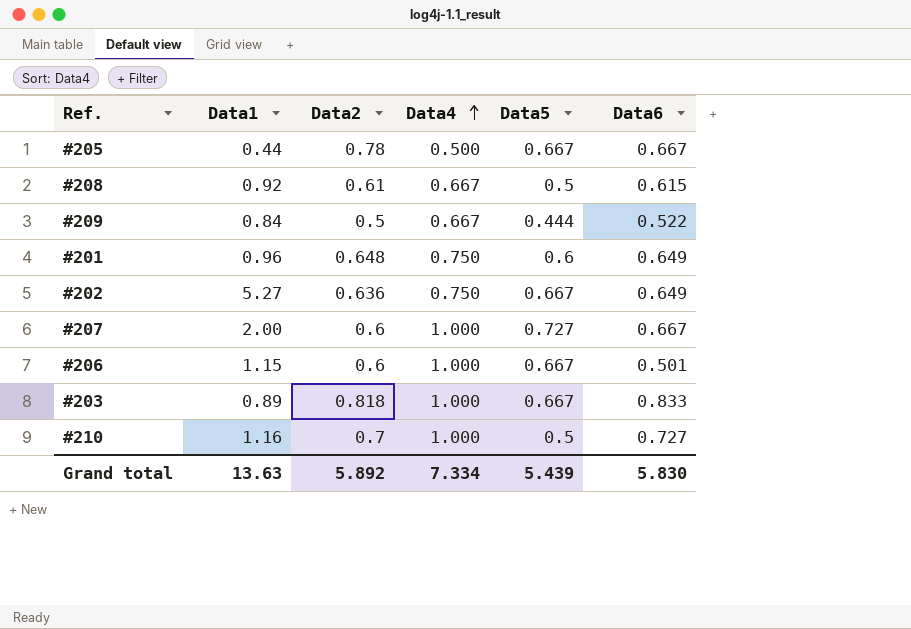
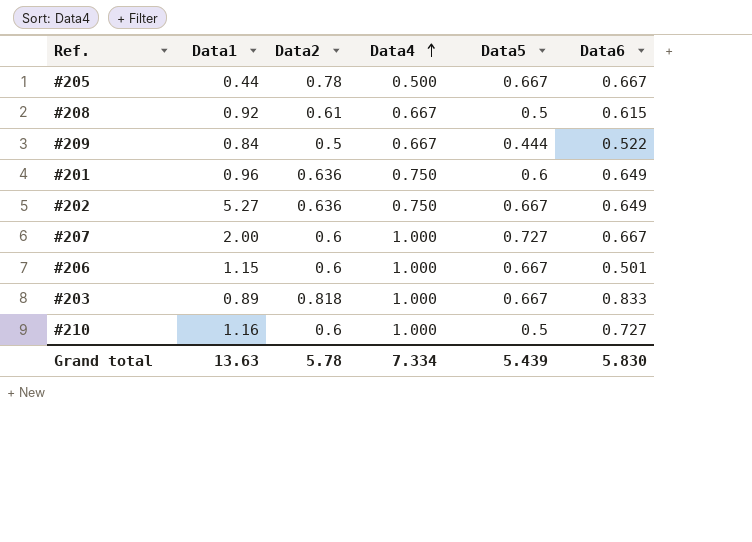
#201 | Data2: 0.648 -> 0.636
#210 | Data2: 0.7 -> 0.6
Grand total | Data2: 5.892 -> 5.78

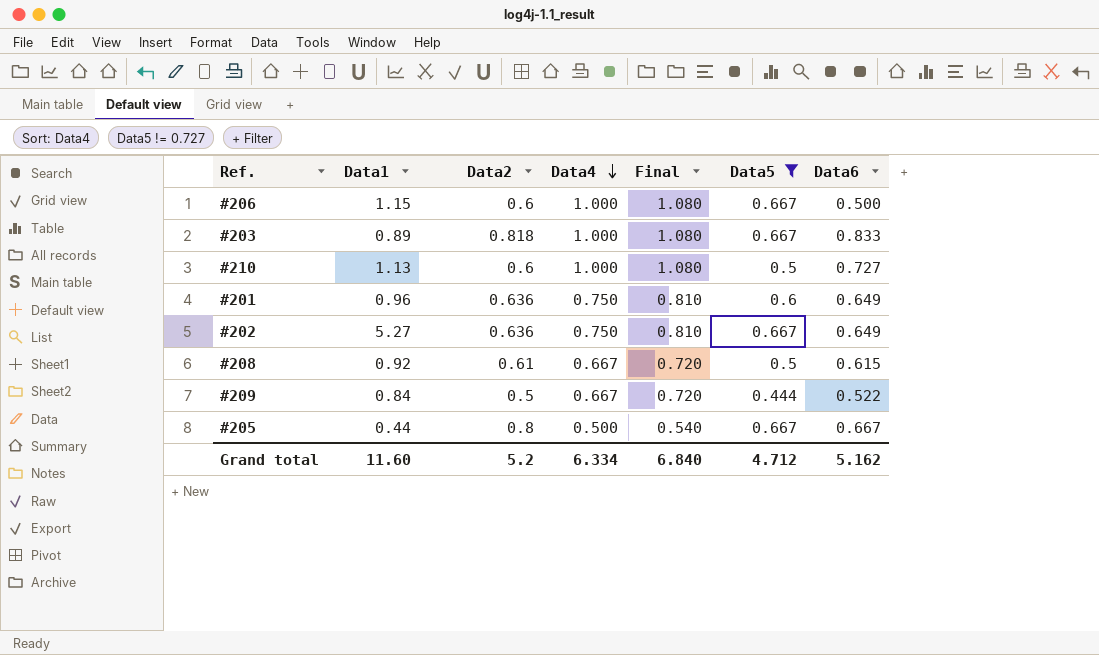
filter: none -> Data5 != 0.727
row order: Data4 ascending -> Data4 descending
column Final | formula: none -> [Data4] * 1.08
#206 | Data6: 0.501 -> 0.500
#210 | Data1: 1.16 -> 1.13
#205 | Data2: 0.78 -> 0.8
Grand total | Data1: 13.63 -> 11.60
Grand total | Data2: 5.78 -> 5.2
Grand total | Data4: 7.334 -> 6.334
Grand total | Data5: 5.439 -> 4.712
Grand total | Data6: 5.830 -> 5.162

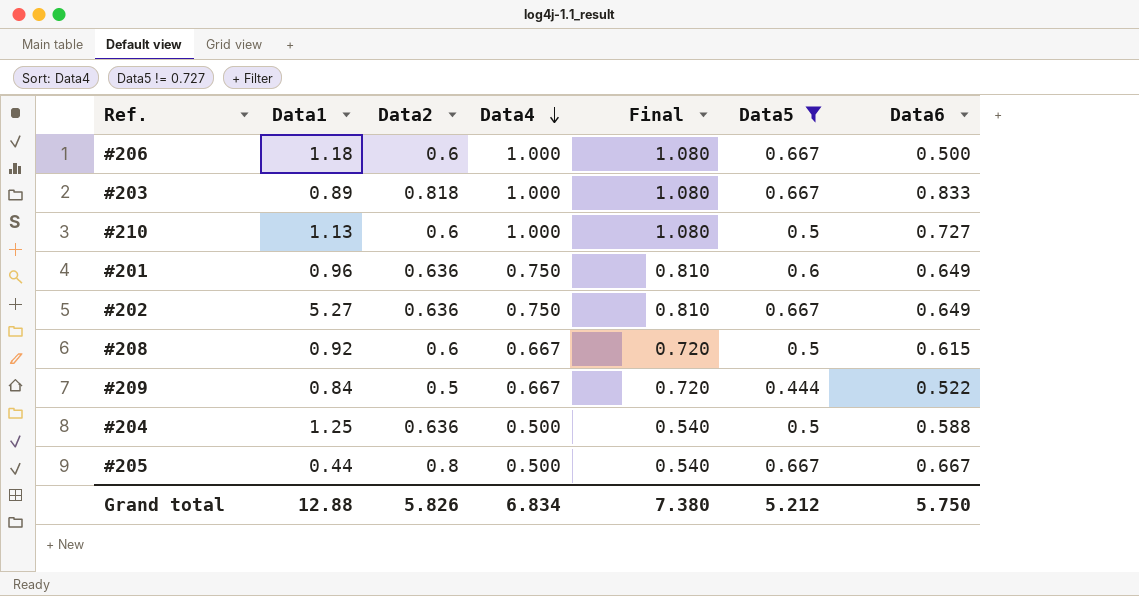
#206 | Data1: 1.15 -> 1.18
#208 | Data2: 0.61 -> 0.6
row #204: none -> 1.25 | 0.636 | 0.500 | 0.540 | 0.5 | 0.588
Grand total | Data1: 11.60 -> 12.88
Grand total | Data2: 5.2 -> 5.826
Grand total | Data4: 6.334 -> 6.834
Grand total | Final: 6.840 -> 7.380
Grand total | Data5: 4.712 -> 5.212
Grand total | Data6: 5.162 -> 5.750

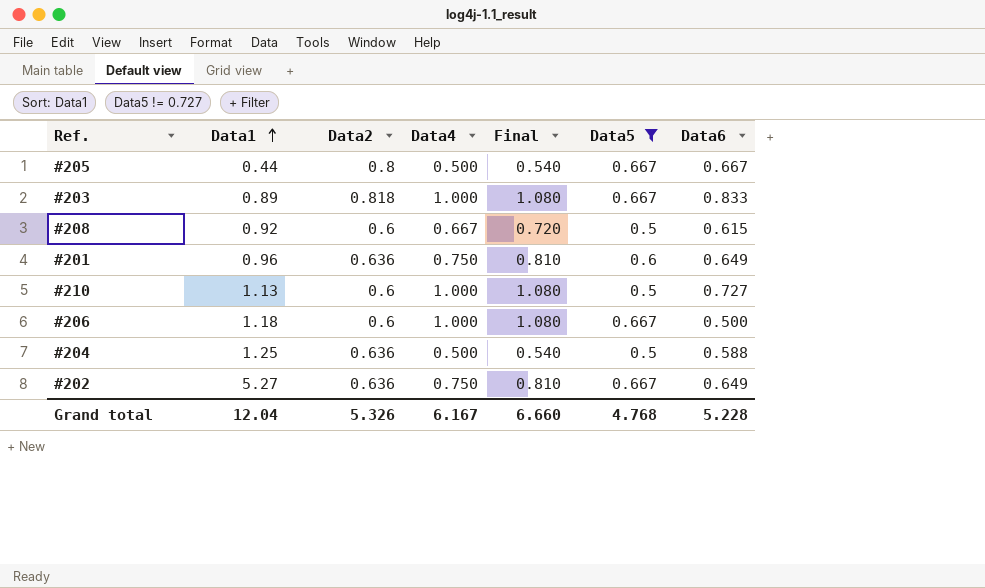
row order: Data4 descending -> Data1 ascending
row #209: 0.84 | 0.5 | 0.667 | 0.720 | 0.444 | 0.522 -> none
Grand total | Data1: 12.88 -> 12.04
Grand total | Data2: 5.826 -> 5.326
Grand total | Data4: 6.834 -> 6.167
Grand total | Final: 7.380 -> 6.660
Grand total | Data5: 5.212 -> 4.768
Grand total | Data6: 5.750 -> 5.228

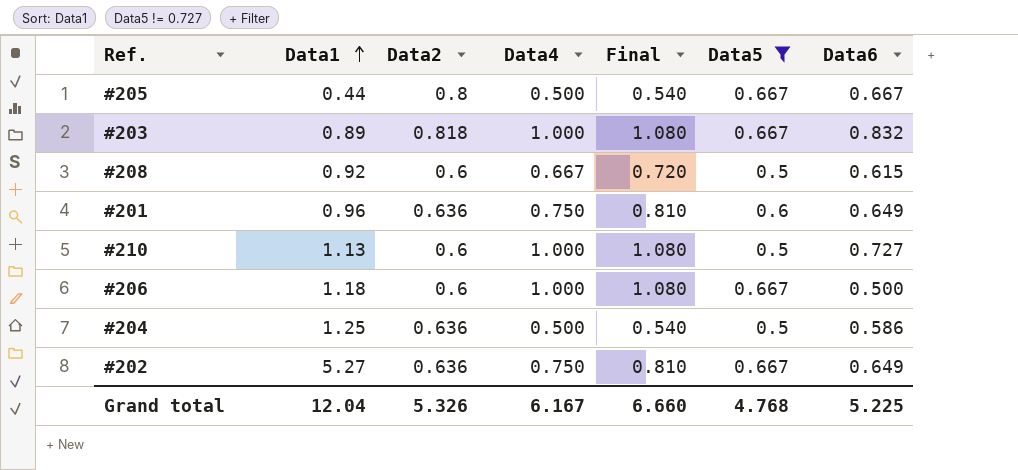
#203 | Data6: 0.833 -> 0.832
#204 | Data6: 0.588 -> 0.586
Grand total | Data6: 5.228 -> 5.225

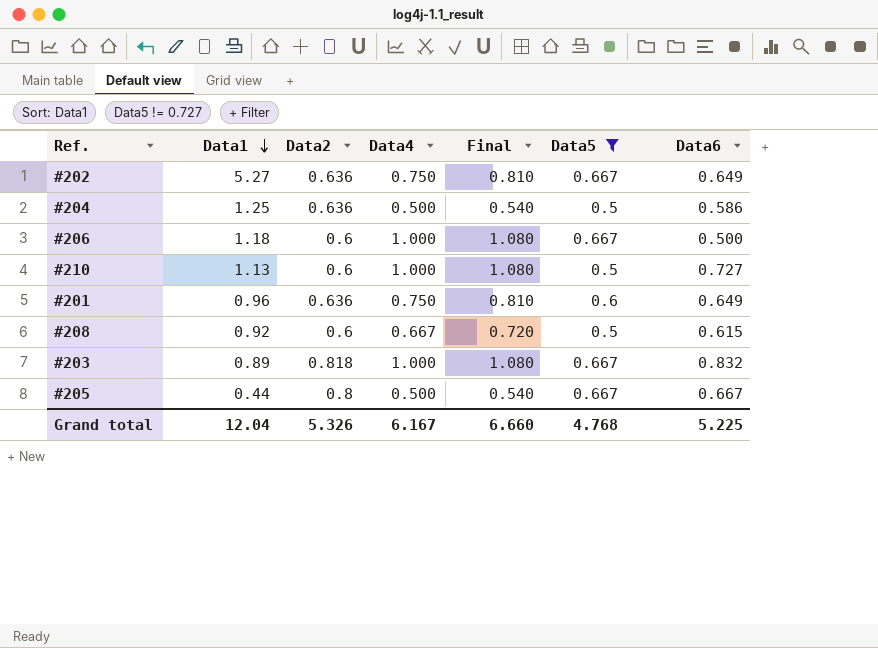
row order: Data1 ascending -> Data1 descending

